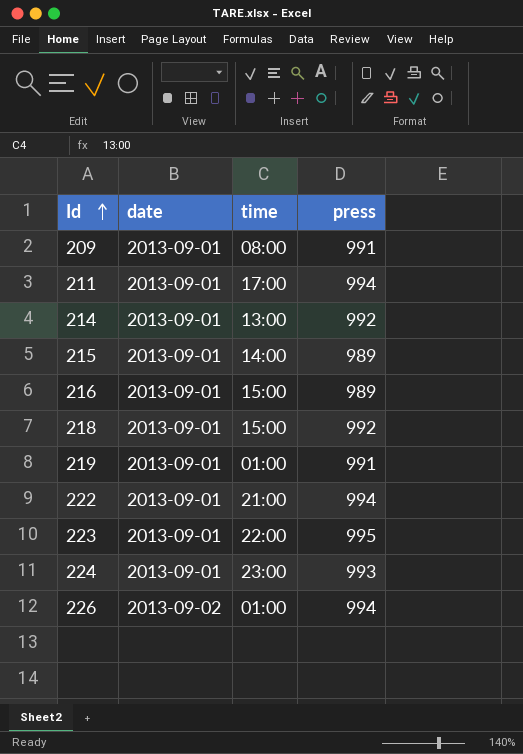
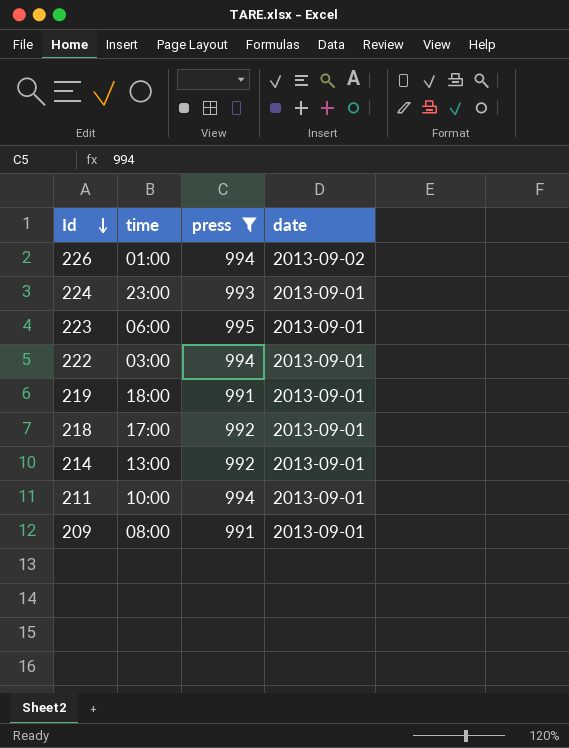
filter: none -> press != 989
row order: Id ascending -> Id descending
column date | position: 2 -> 4
223 | time: 22:00 -> 06:00
222 | time: 21:00 -> 03:00
219 | time: 01:00 -> 18:00
218 | time: 15:00 -> 17:00
211 | time: 17:00 -> 10:00

